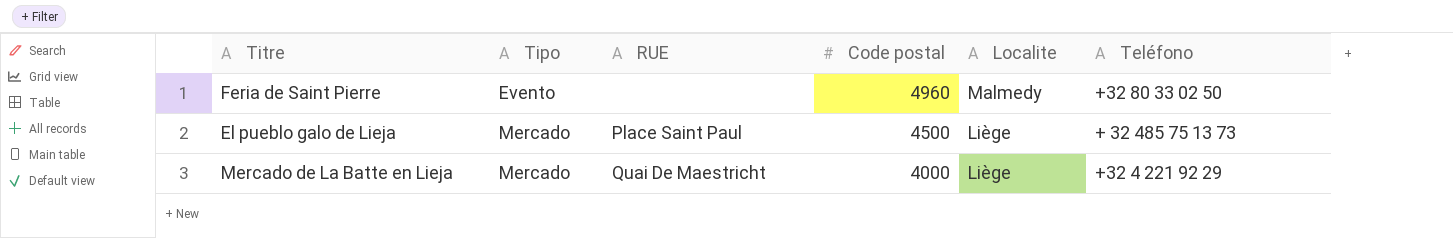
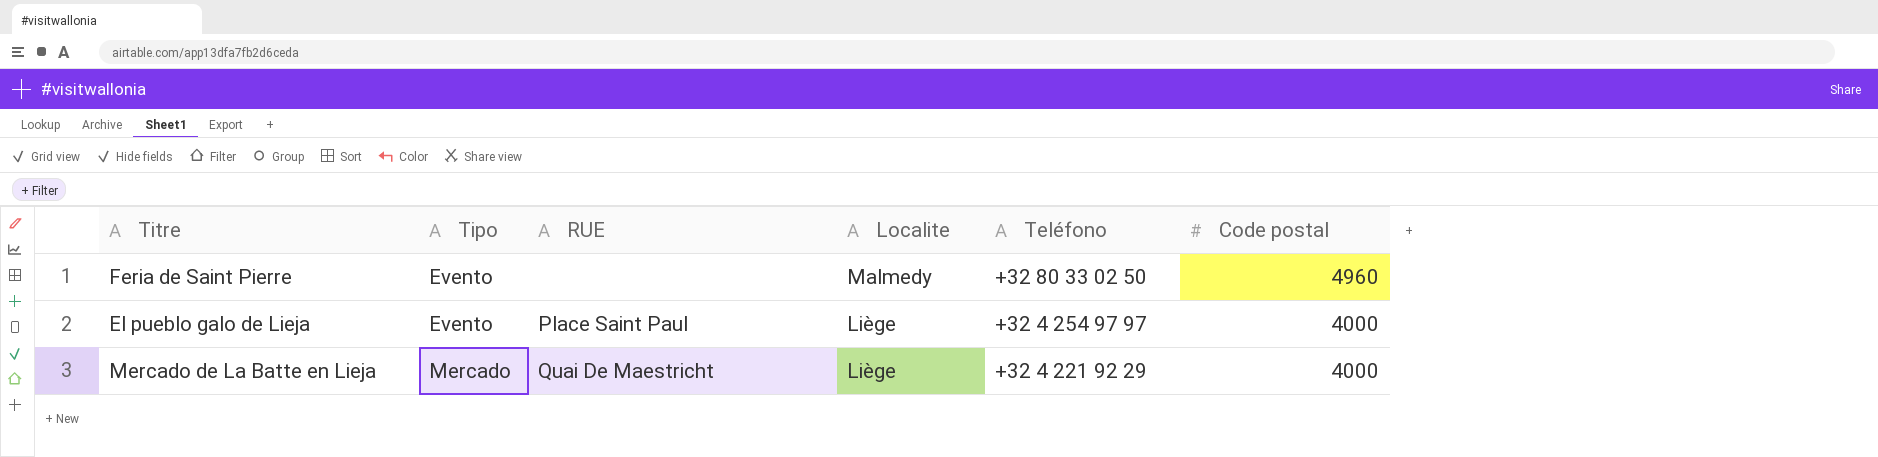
column Code postal | position: 4 -> 6
El pueblo galo de Lieja | Tipo: Mercado -> Evento
El pueblo galo de Lieja | Teléfono: + 32 485 75 13 73 -> +32 4 254 97 97
El pueblo galo de Lieja | Code postal: 4500 -> 4000

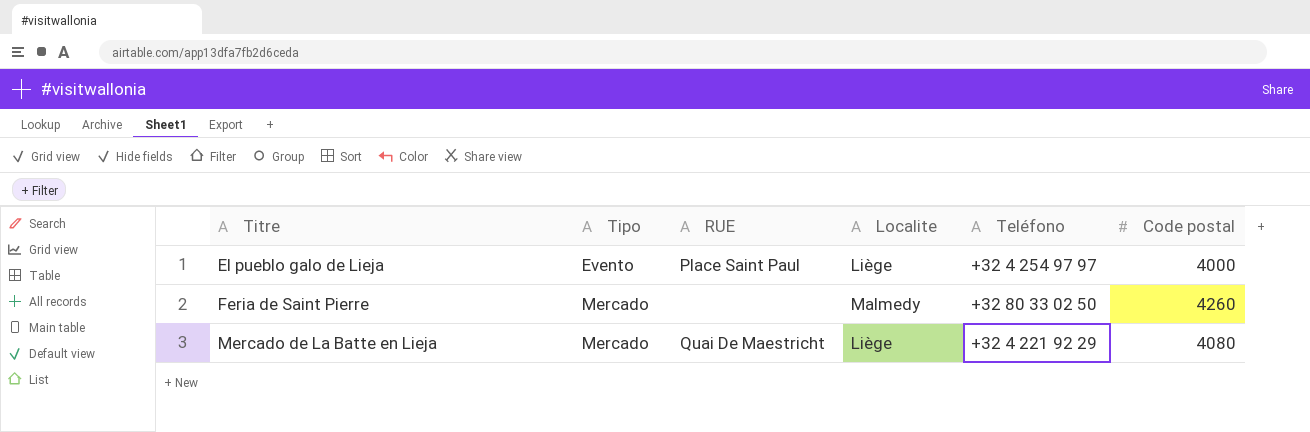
row order: Tipo ascending -> Titre ascending
Feria de Saint Pierre | Tipo: Evento -> Mercado
Feria de Saint Pierre | Code postal: 4960 -> 4260
Mercado de La Batte en Lieja | Code postal: 4000 -> 4080

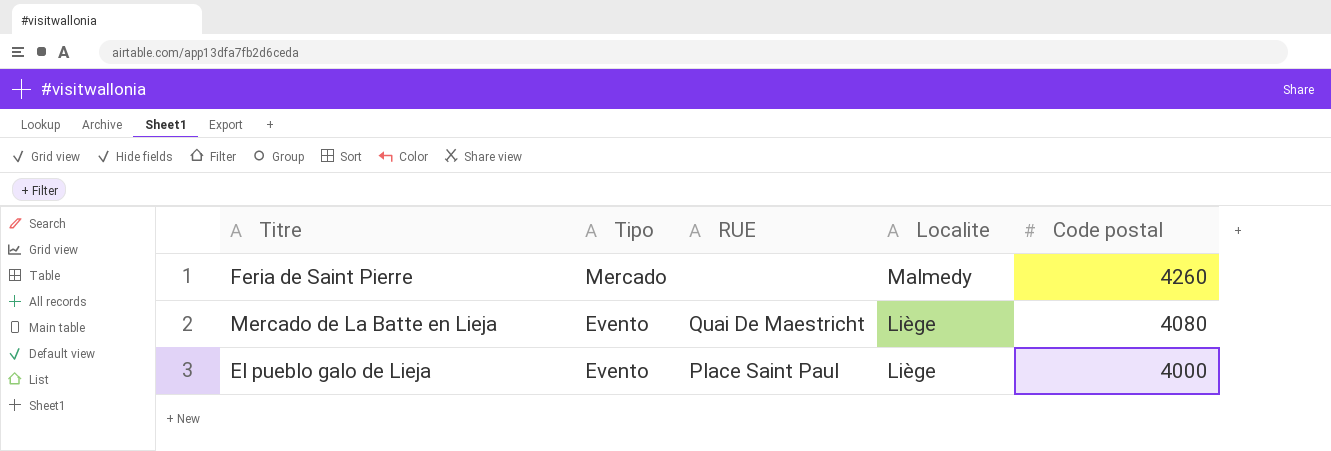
row order: Titre ascending -> Tipo descending
column Teléfono | position: 5 -> none
Mercado de La Batte en Lieja | Tipo: Mercado -> Evento

